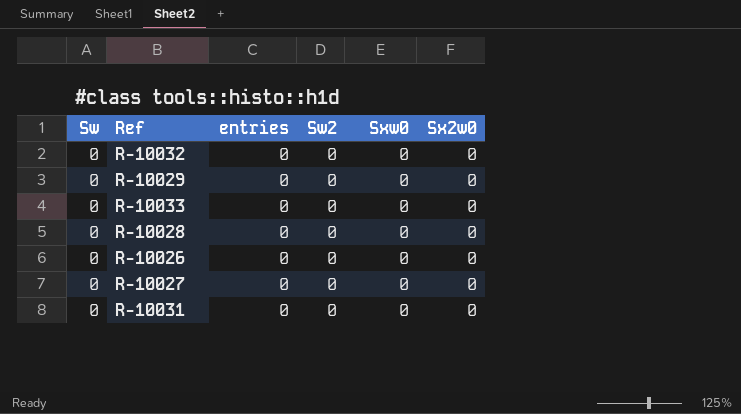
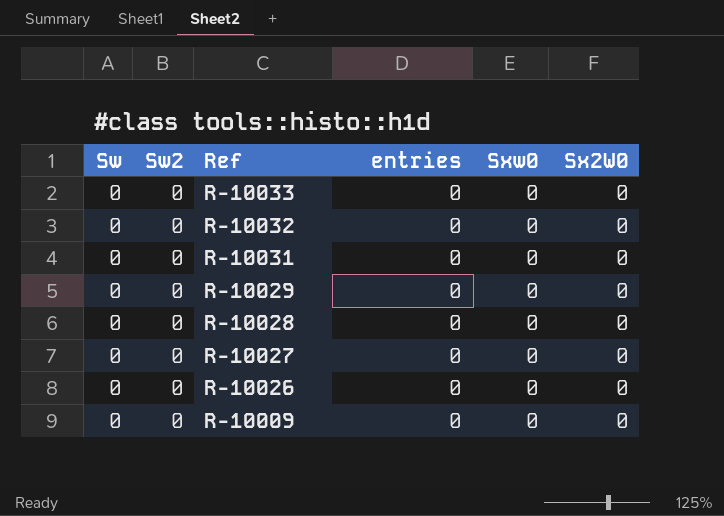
row order: none -> Ref descending
column Sw2 | position: 4 -> 2
column name: Sx2w0 -> Sx2W0
row R-10009: none -> 0 | 0 | 0 | 0 | 0

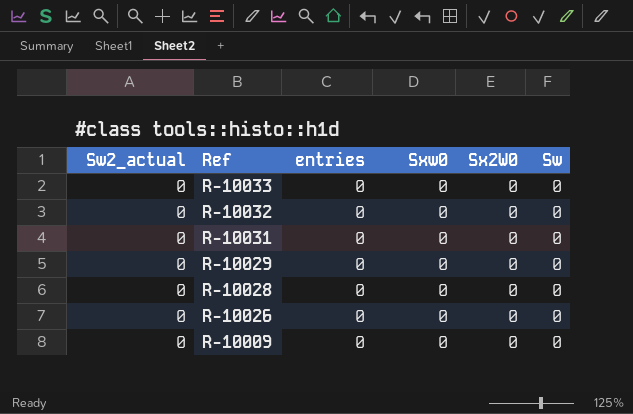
column name: Sw2 -> Sw2_actual
column Sw | position: 1 -> 6
row R-10027: 0 | 0 | 0 | 0 | 0 -> none

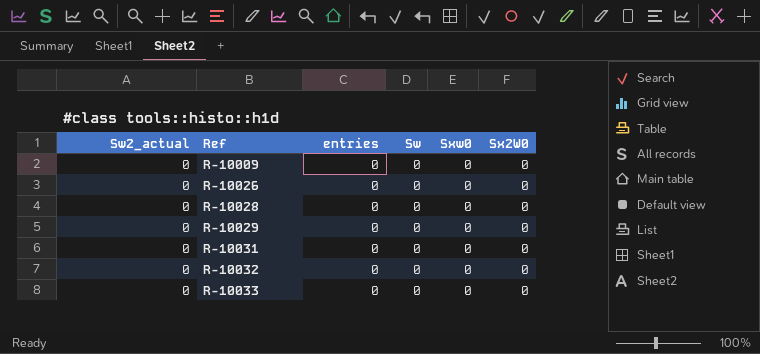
row order: Ref descending -> Ref ascending
column Sw | position: 6 -> 4

